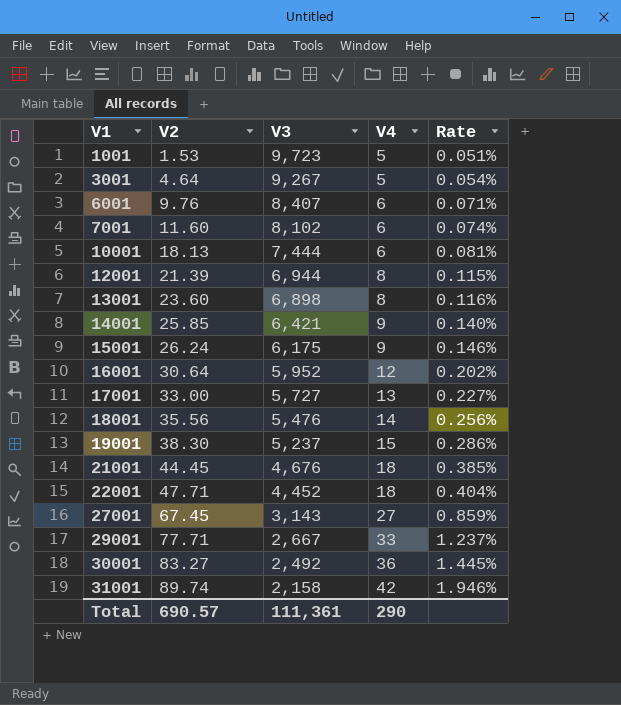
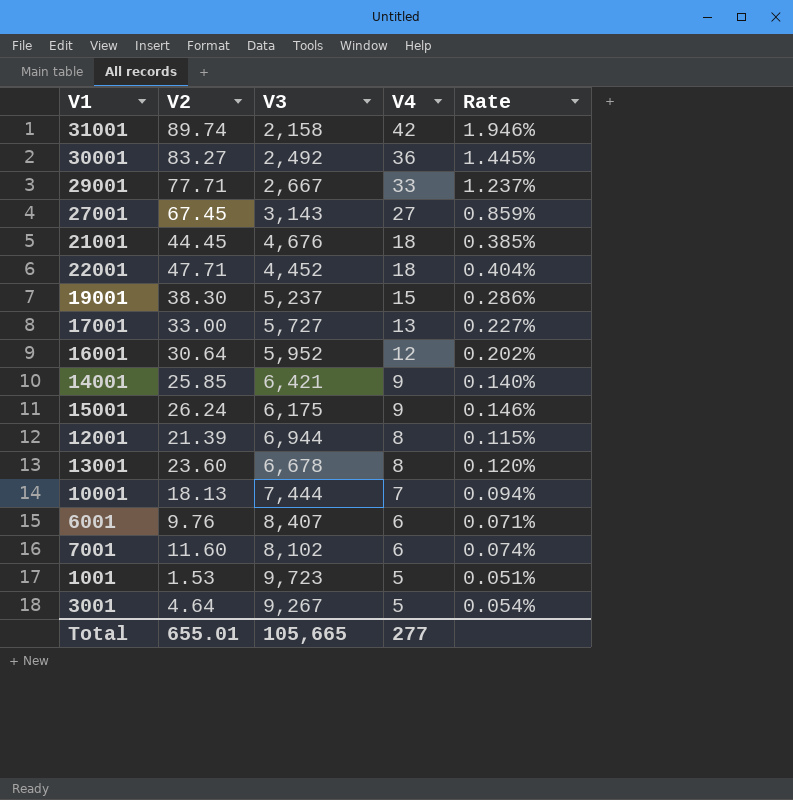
row order: V1 ascending -> V4 descending
row 18001: 35.56 | 5,476 | 14 | 0.256% -> none
13001 | V3: 6,898 -> 6,678
13001 | Rate: 0.116% -> 0.120%
10001 | V4: 6 -> 7
10001 | Rate: 0.081% -> 0.094%
Total | V2: 690.57 -> 655.01
Total | V3: 111,361 -> 105,665
Total | V4: 290 -> 277

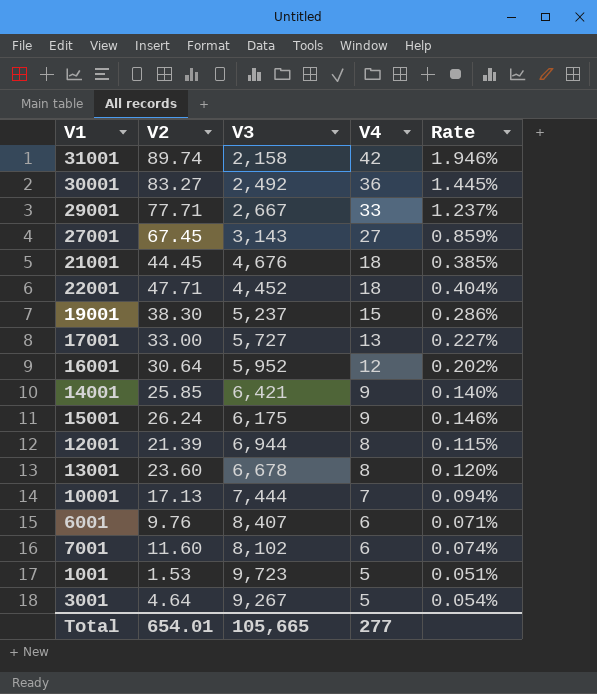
10001 | V2: 18.13 -> 17.13
Total | V2: 655.01 -> 654.01

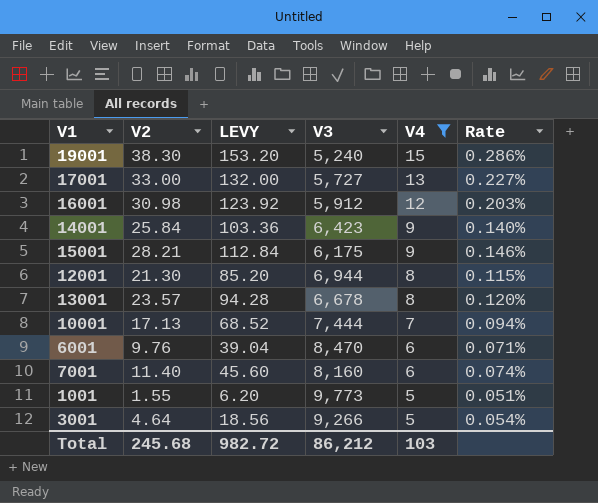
filter: none -> V4 <= 15
column LEVY | formula: none -> [V2] * 4
19001 | V3: 5,237 -> 5,240
16001 | V2: 30.64 -> 30.98
16001 | V3: 5,952 -> 5,912
16001 | Rate: 0.202% -> 0.203%
14001 | V2: 25.85 -> 25.84
14001 | V3: 6,421 -> 6,423
15001 | V2: 26.24 -> 28.21
12001 | V2: 21.39 -> 21.30
13001 | V2: 23.60 -> 23.57
6001 | V3: 8,407 -> 8,470
7001 | V2: 11.60 -> 11.40
7001 | V3: 8,102 -> 8,160
1001 | V2: 1.53 -> 1.55
1001 | V3: 9,723 -> 9,773
3001 | V3: 9,267 -> 9,266
Total | V2: 654.01 -> 245.68
Total | V3: 105,665 -> 86,212
Total | V4: 277 -> 103

